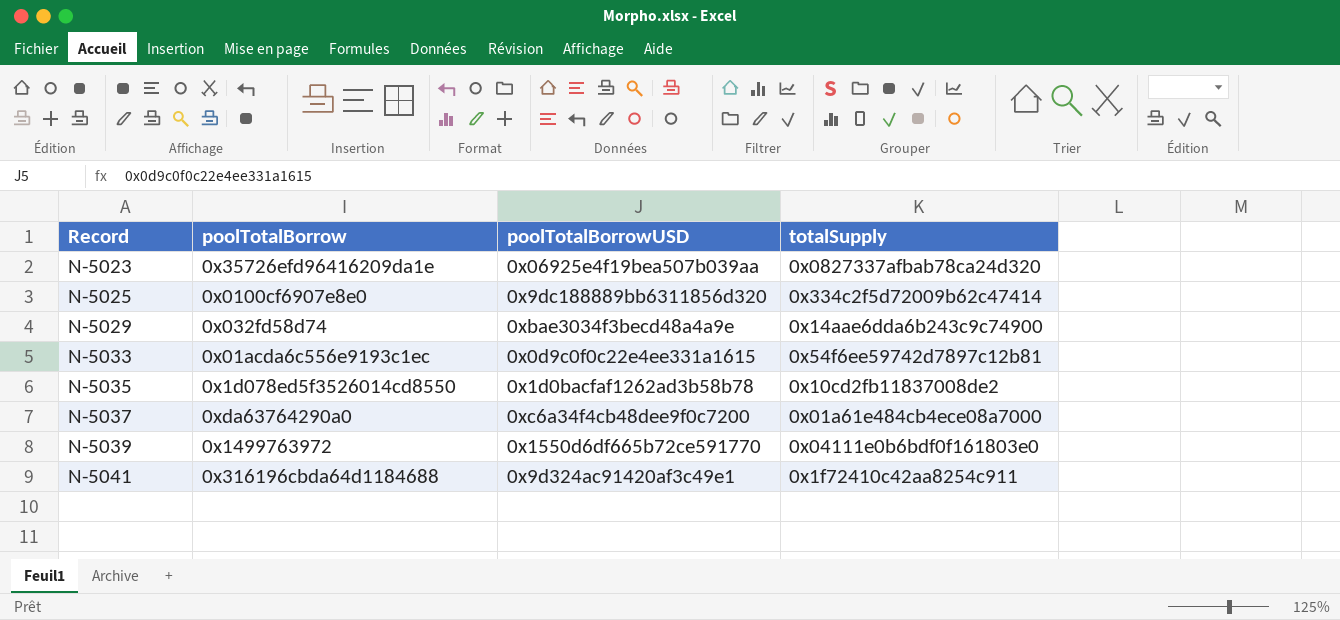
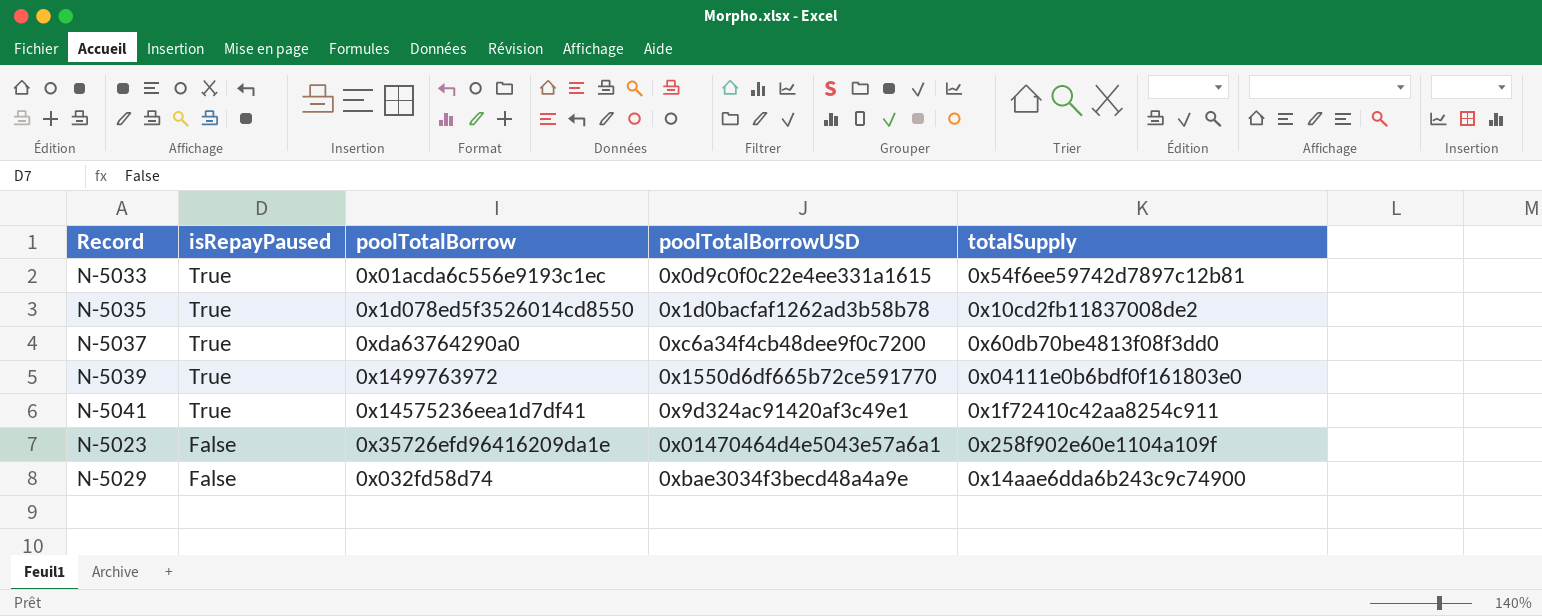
row order: Record ascending -> isRepayPaused descending
column isRepayPaused | position: none -> 2
row N-5025: 0x0100cf6907e8e0 | 0x9dc188889bb6311856d320 | 0x334c2f5d72009b62c47414 -> none
N-5037 | totalSupply: 0x01a61e484cb4ece08a7000 -> 0x60db70be4813f08f3dd0
N-5041 | poolTotalBorrow: 0x316196cbda64d1184688 -> 0x14575236eea1d7df41
N-5023 | poolTotalBorrowUSD: 0x06925e4f19bea507b039aa -> 0x01470464d4e5043e57a6a1
N-5023 | totalSupply: 0x0827337afbab78ca24d320 -> 0x258f902e60e1104a109f

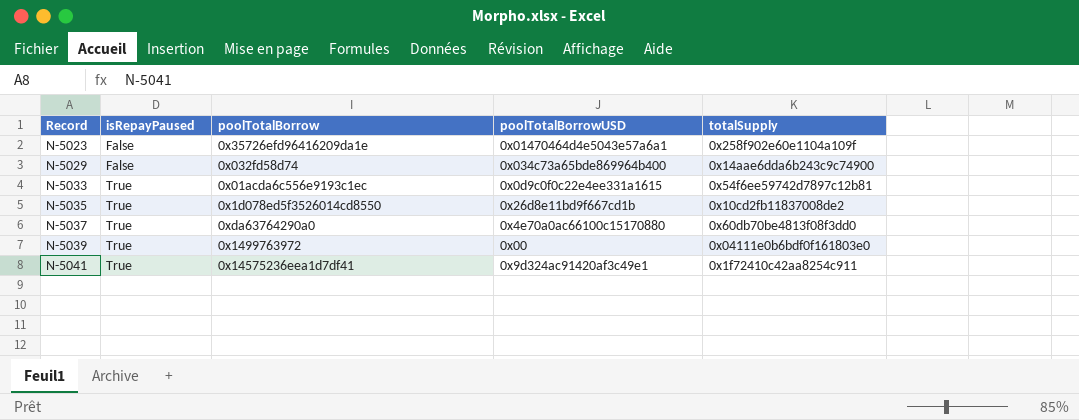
row order: isRepayPaused descending -> Record ascending
N-5029 | poolTotalBorrowUSD: 0xbae3034f3becd48a4a9e -> 0x034c73a65bde869964b400
N-5035 | poolTotalBorrowUSD: 0x1d0bacfaf1262ad3b58b78 -> 0x26d8e11bd9f667cd1b
N-5037 | poolTotalBorrowUSD: 0xc6a34f4cb48dee9f0c7200 -> 0x4e70a0ac66100c15170880
N-5039 | poolTotalBorrowUSD: 0x1550d6df665b72ce591770 -> 0x00

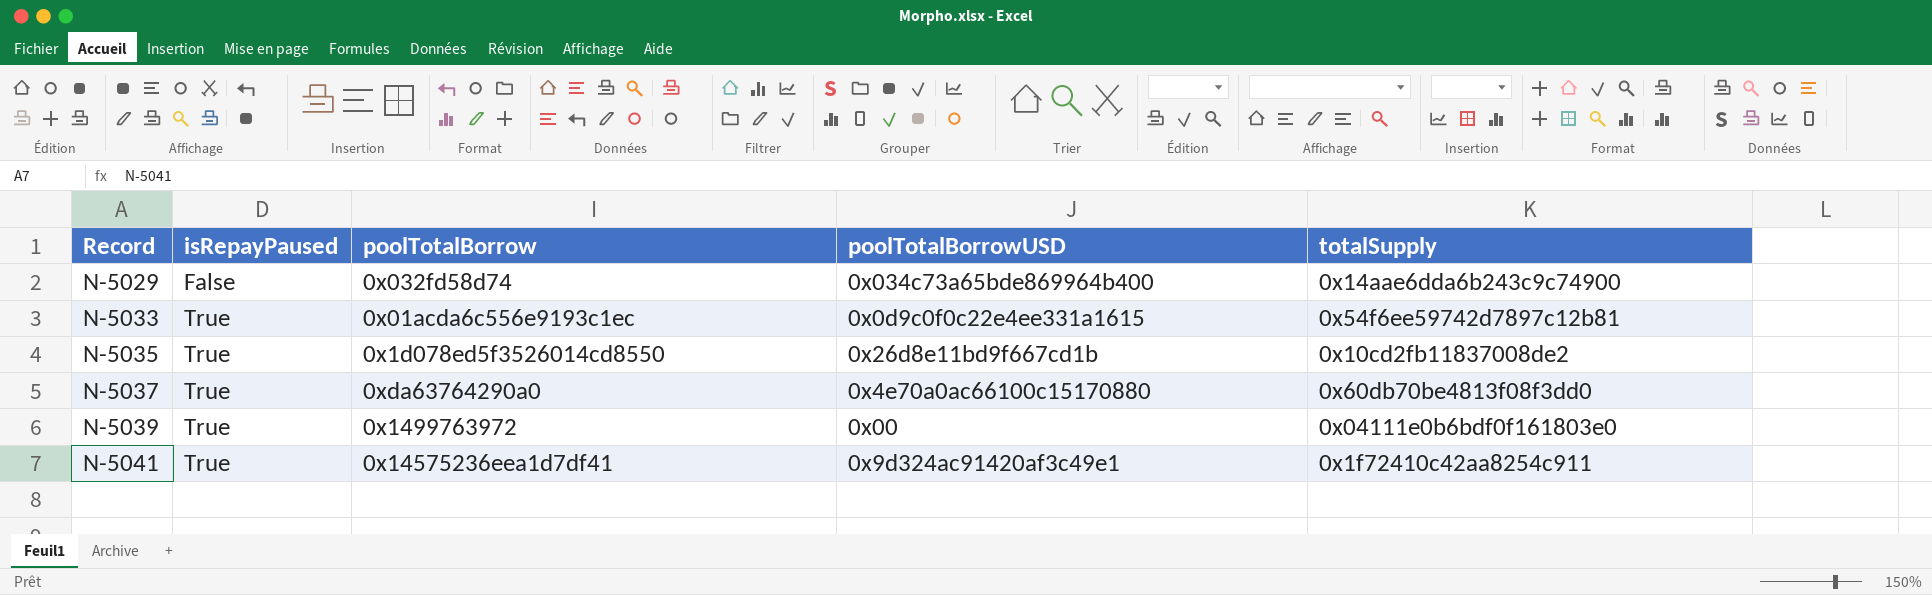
row N-5023: False | 0x35726efd96416209da1e | 0x01470464d4e5043e57a6a1 | 0x258f902e60e1104a109f -> none

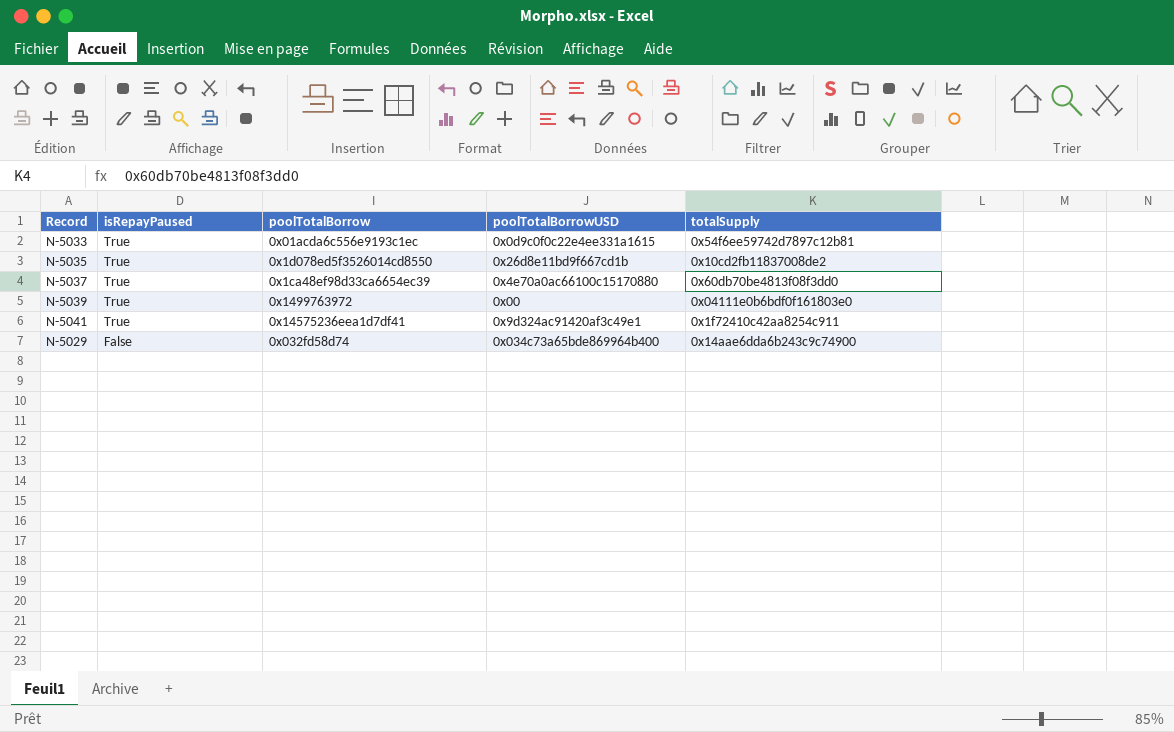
row order: Record ascending -> isRepayPaused descending
N-5037 | poolTotalBorrow: 0xda63764290a0 -> 0x1ca48ef98d33ca6654ec39

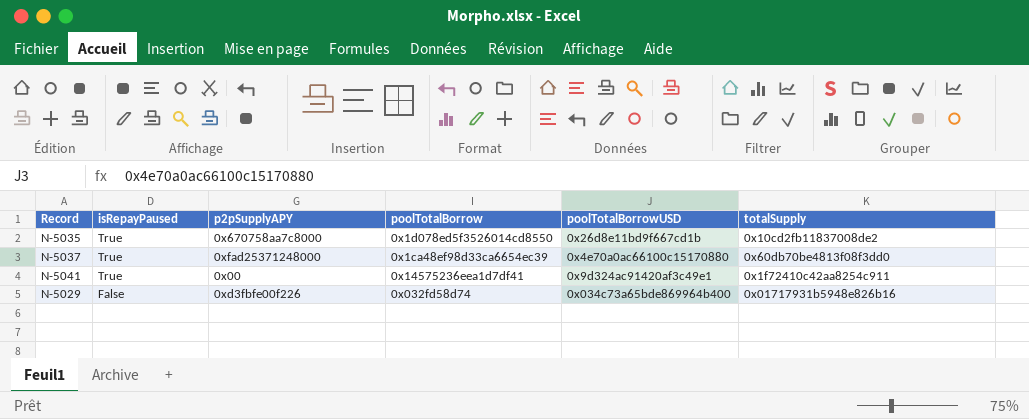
column p2pSupplyAPY | position: none -> 3
row N-5033: True | 0x01acda6c556e9193c1ec | 0x0d9c0f0c22e4ee331a1615 | 0x54f6ee59742d7897c12b81 -> none
row N-5039: True | 0x1499763972 | 0x00 | 0x04111e0b6bdf0f161803e0 -> none
N-5029 | totalSupply: 0x14aae6dda6b243c9c74900 -> 0x01717931b5948e826b16

